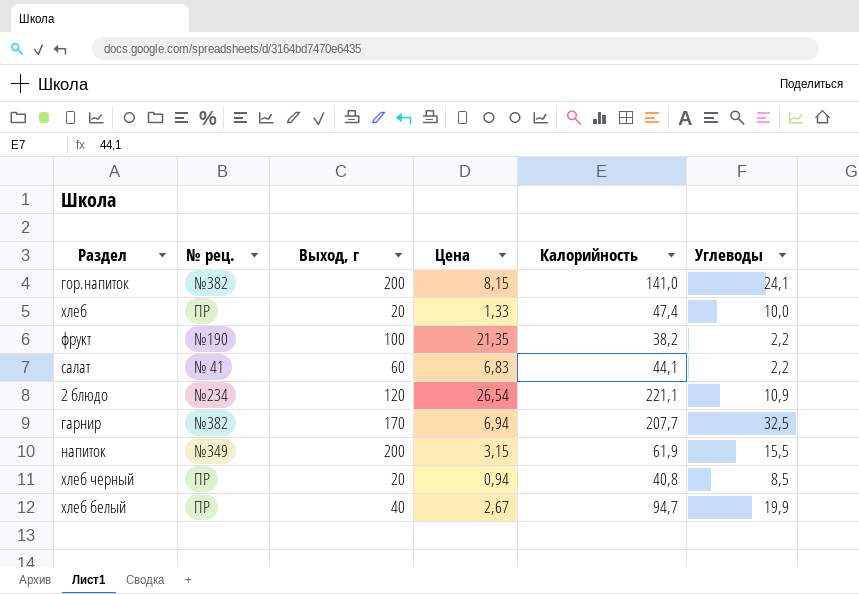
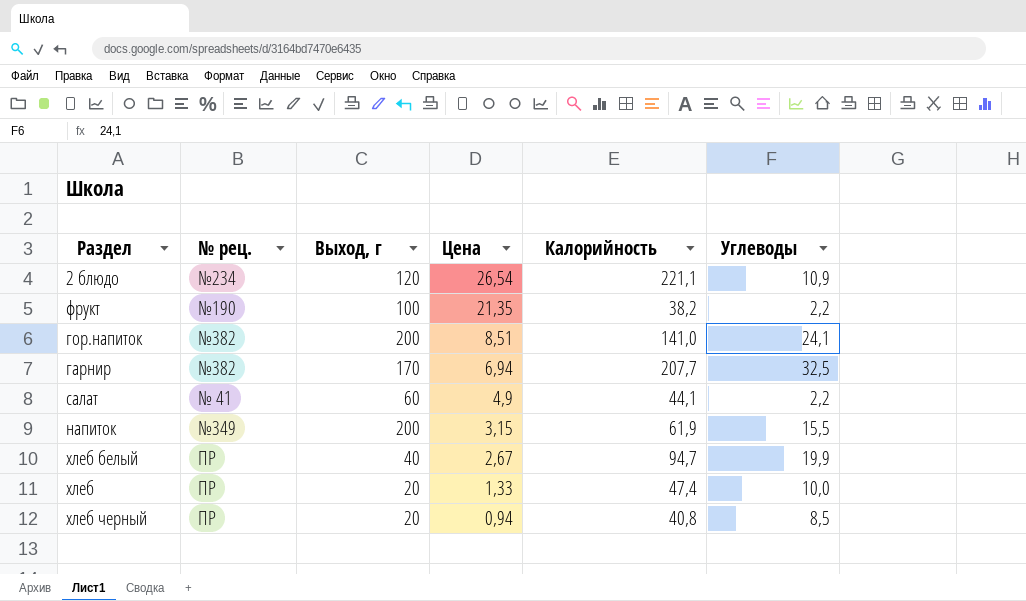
row order: none -> Цена descending
гор.напиток | Цена: 8,15 -> 8,51
салат | Цена: 6,83 -> 4,9

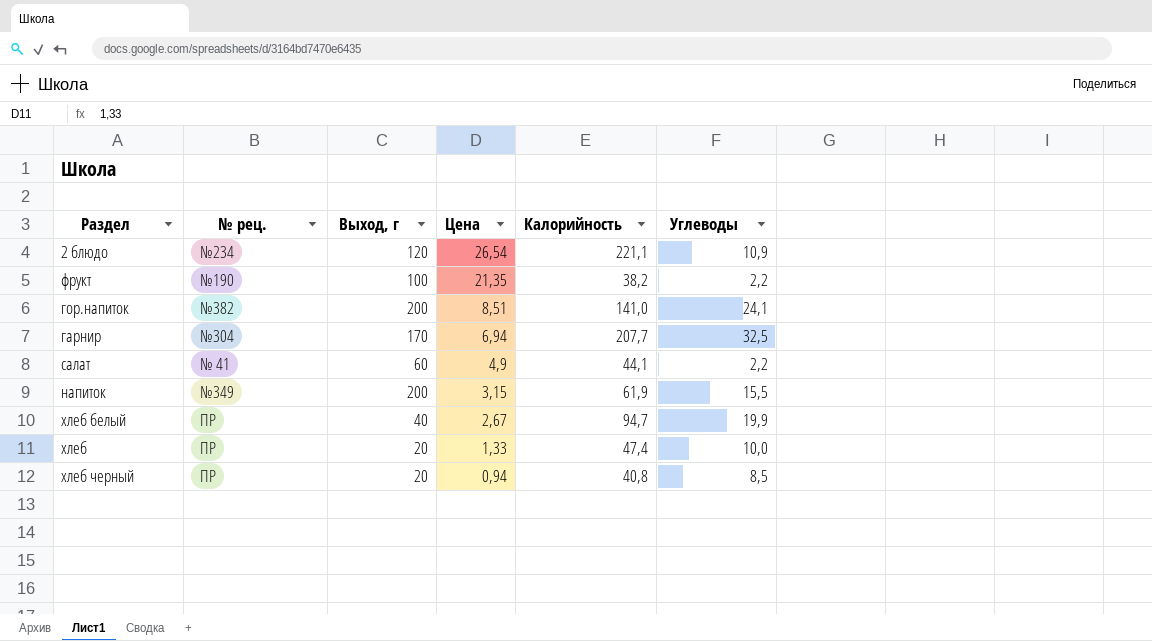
гарнир | № рец.: №382 -> №304

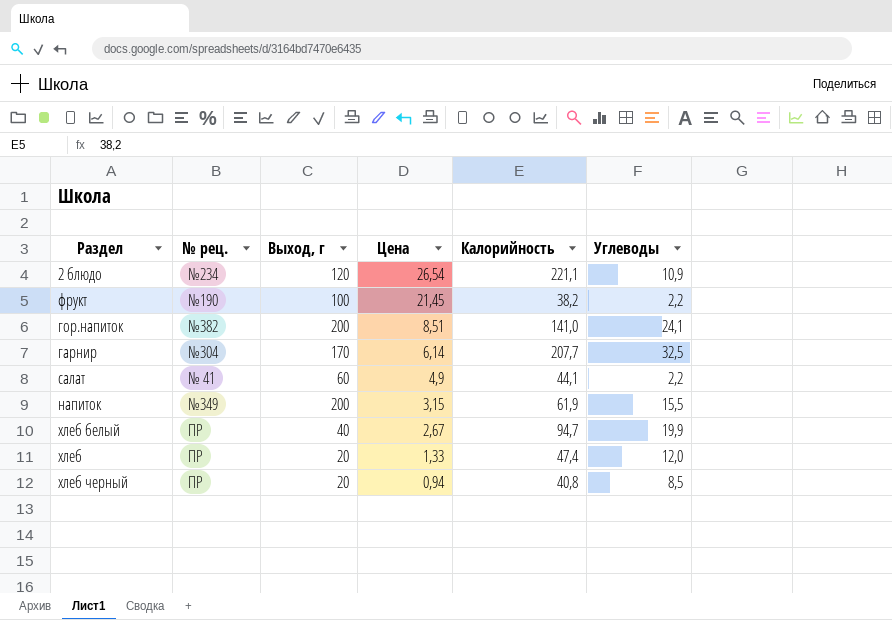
фрукт | Цена: 21,35 -> 21,45
гарнир | Цена: 6,94 -> 6,14
хлеб | Углеводы: 10,0 -> 12,0

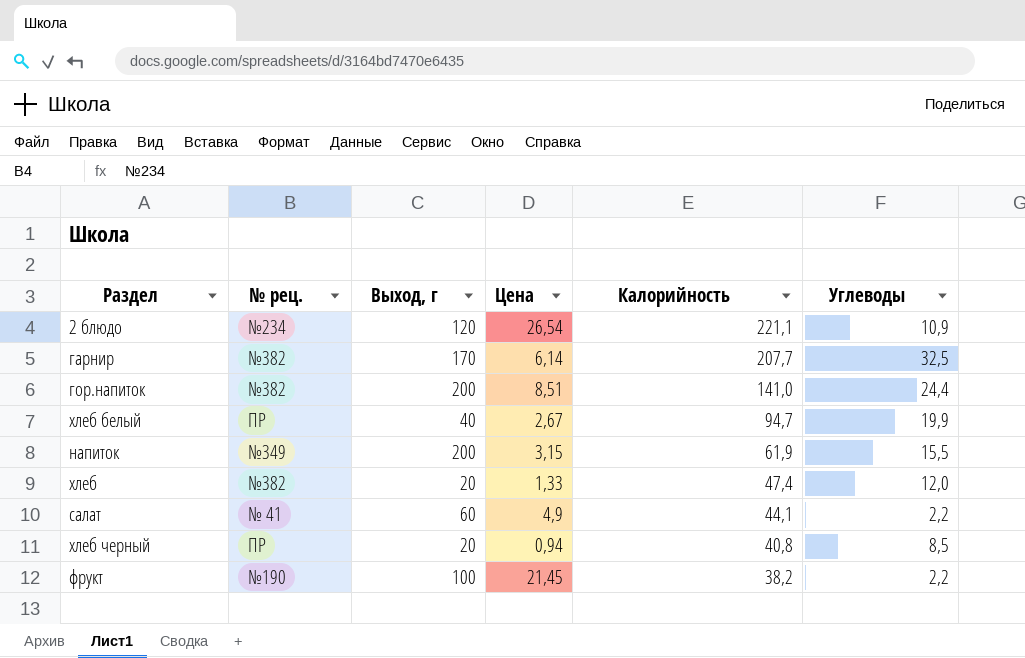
row order: Цена descending -> Калорийность descending
гарнир | № рец.: №304 -> №382
гор.напиток | Углеводы: 24,1 -> 24,4
хлеб | № рец.: ПР -> №382

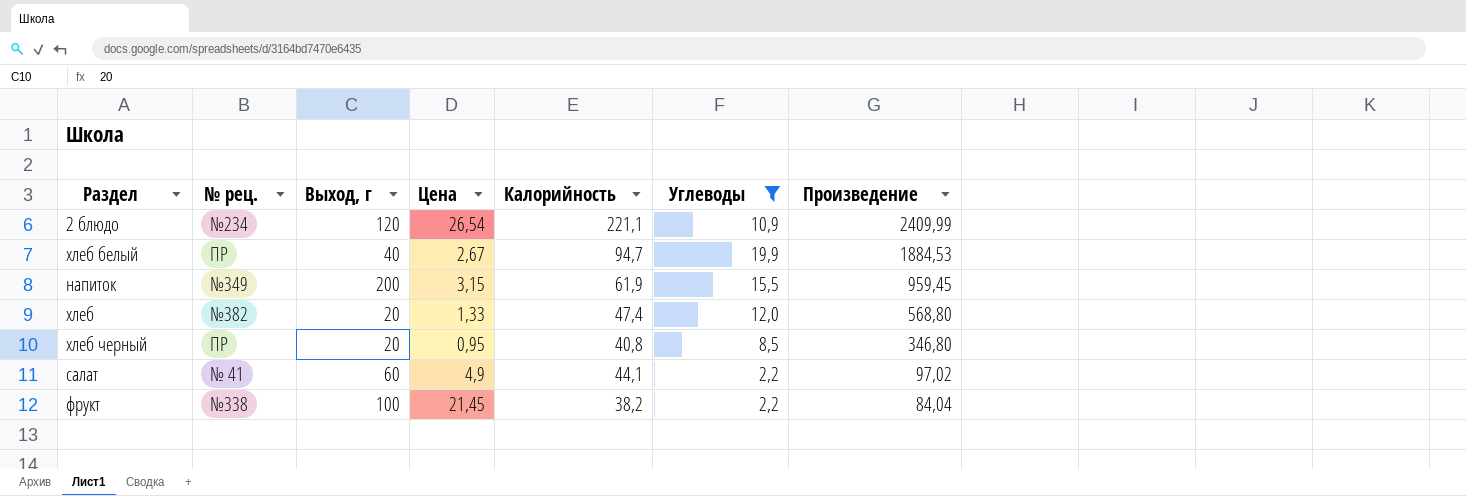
filter: none -> Углеводы <= 19,9
row order: Калорийность descending -> Произведение descending
column Произведение | formula: none -> [Калорийность] * [Углеводы]
хлеб черный | Цена: 0,94 -> 0,95
фрукт | № рец.: №190 -> №338

